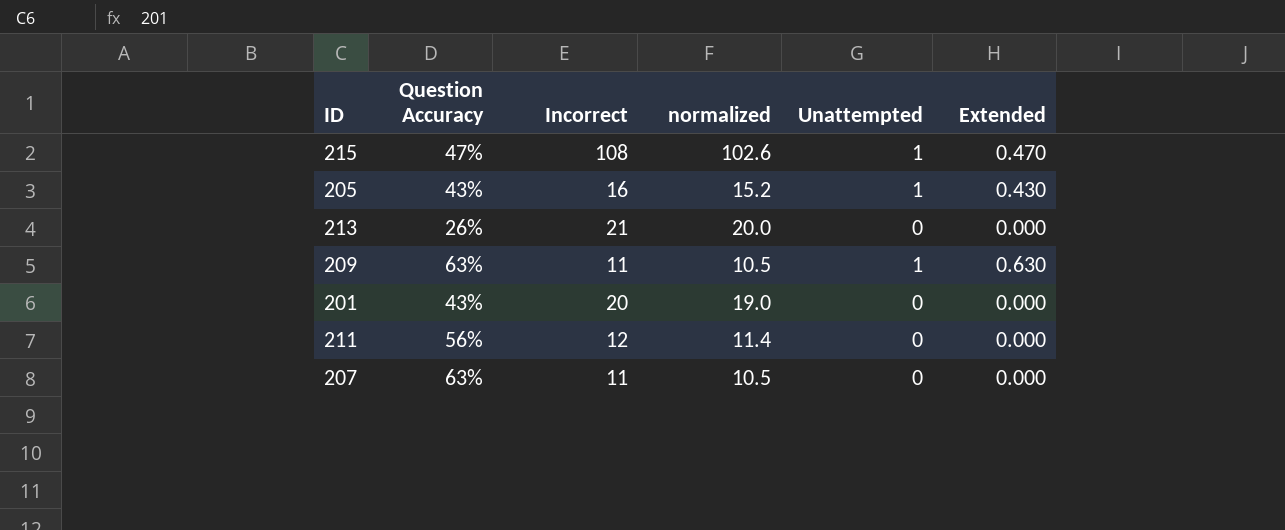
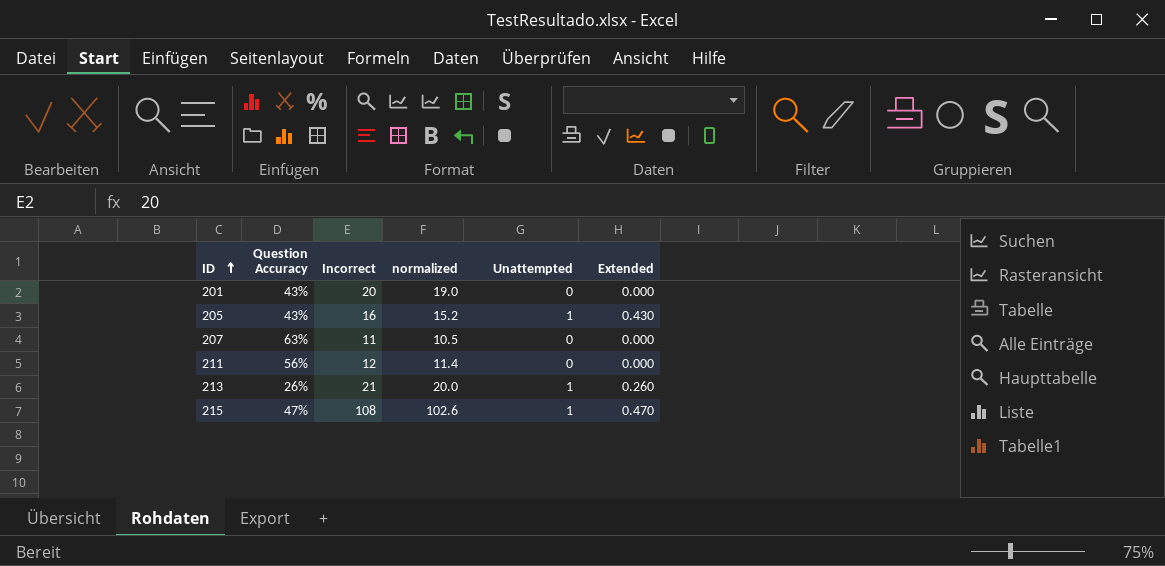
row order: none -> ID ascending
row 209: 63% | 11 | 10.5 | 1 | 0.630 -> none
213 | Unattempted: 0 -> 1
213 | Extended: 0.000 -> 0.260

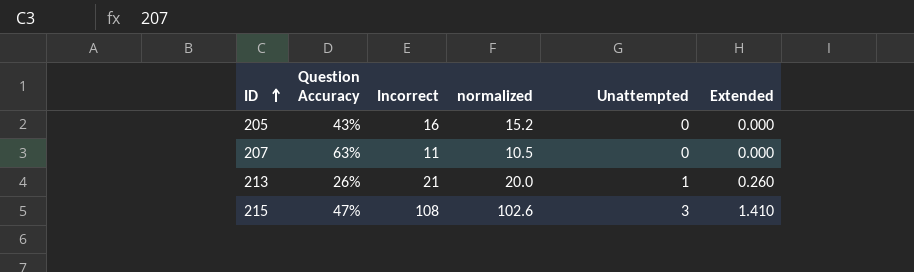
row 201: 43% | 20 | 19.0 | 0 | 0.000 -> none
row 211: 56% | 12 | 11.4 | 0 | 0.000 -> none
205 | Unattempted: 1 -> 0
205 | Extended: 0.430 -> 0.000
215 | Unattempted: 1 -> 3
215 | Extended: 0.470 -> 1.410

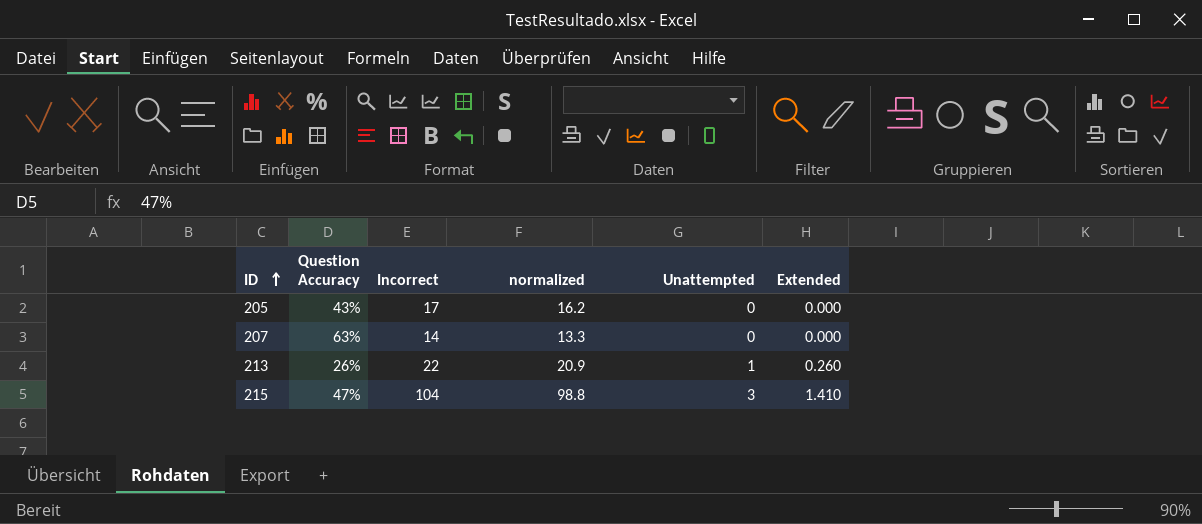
205 | Incorrect: 16 -> 17
205 | normalized: 15.2 -> 16.2
207 | Incorrect: 11 -> 14
207 | normalized: 10.5 -> 13.3
213 | Incorrect: 21 -> 22
213 | normalized: 20.0 -> 20.9
215 | Incorrect: 108 -> 104
215 | normalized: 102.6 -> 98.8

